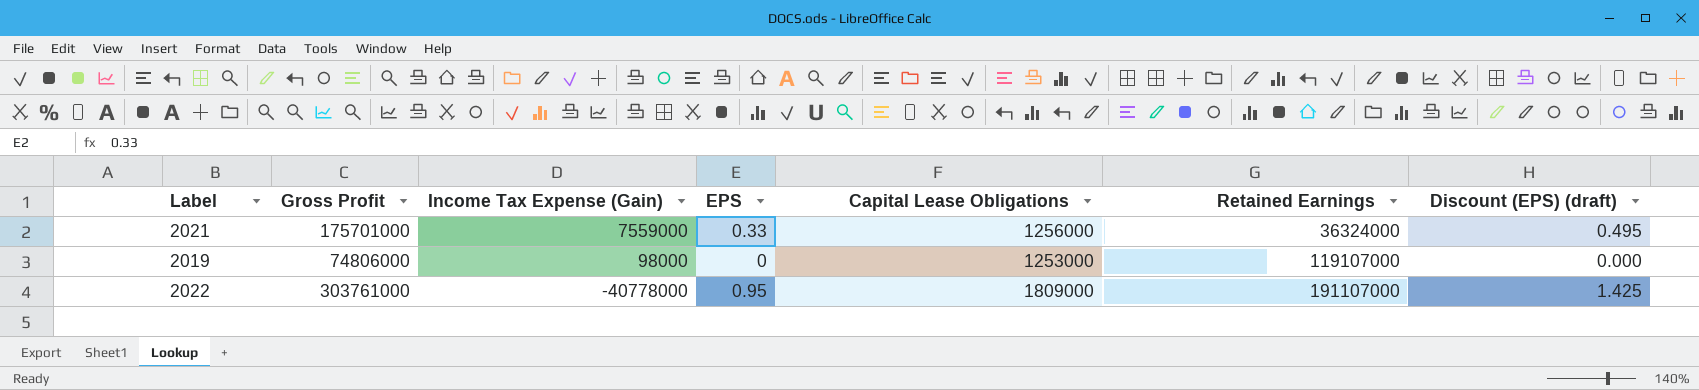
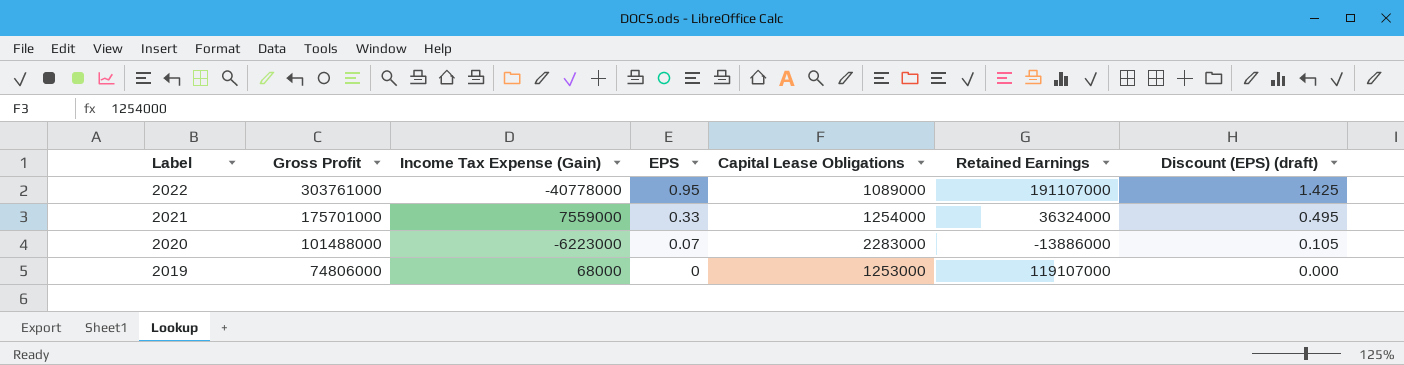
row order: Income Tax Expense (Gain) descending -> Label descending
2022 | Capital Lease Obligations: 1809000 -> 1089000
2021 | Capital Lease Obligations: 1256000 -> 1254000
row 2020: none -> 101488000 | -6223000 | 0.07 | 2283000 | -13886000 | 0.105
2019 | Income Tax Expense (Gain): 98000 -> 68000

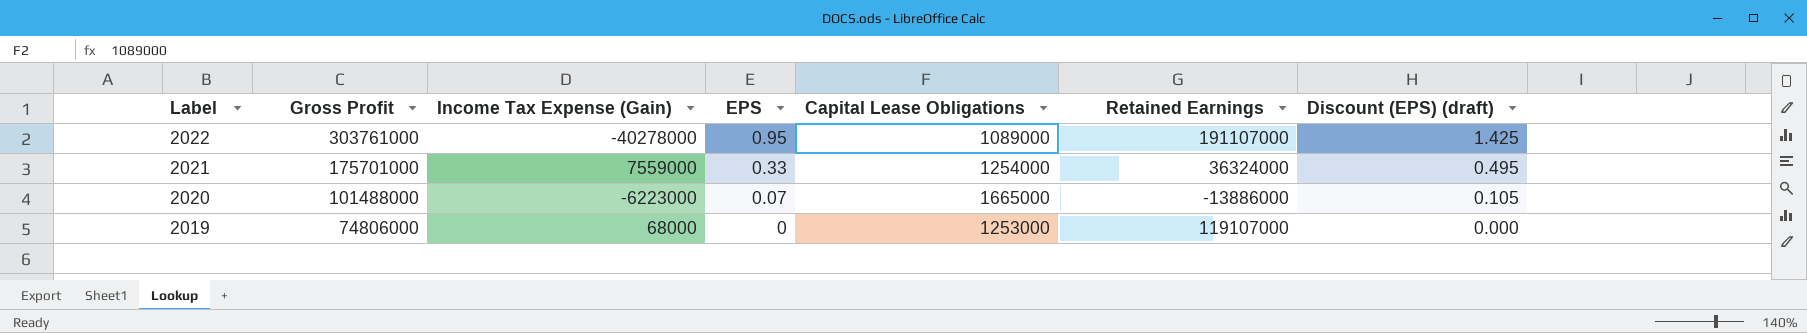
2022 | Income Tax Expense (Gain): -40778000 -> -40278000
2020 | Capital Lease Obligations: 2283000 -> 1665000

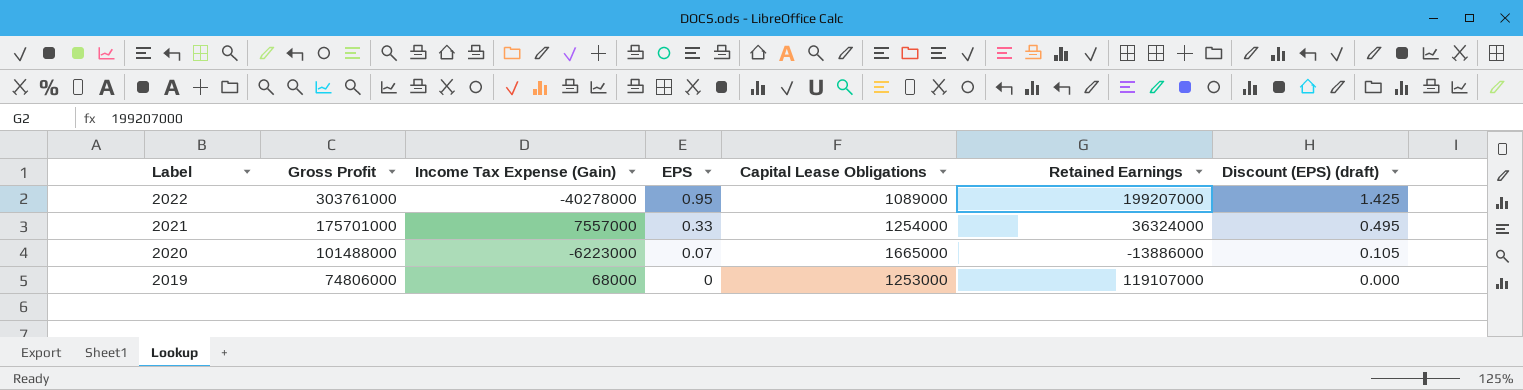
2022 | Retained Earnings: 191107000 -> 199207000
2021 | Income Tax Expense (Gain): 7559000 -> 7557000

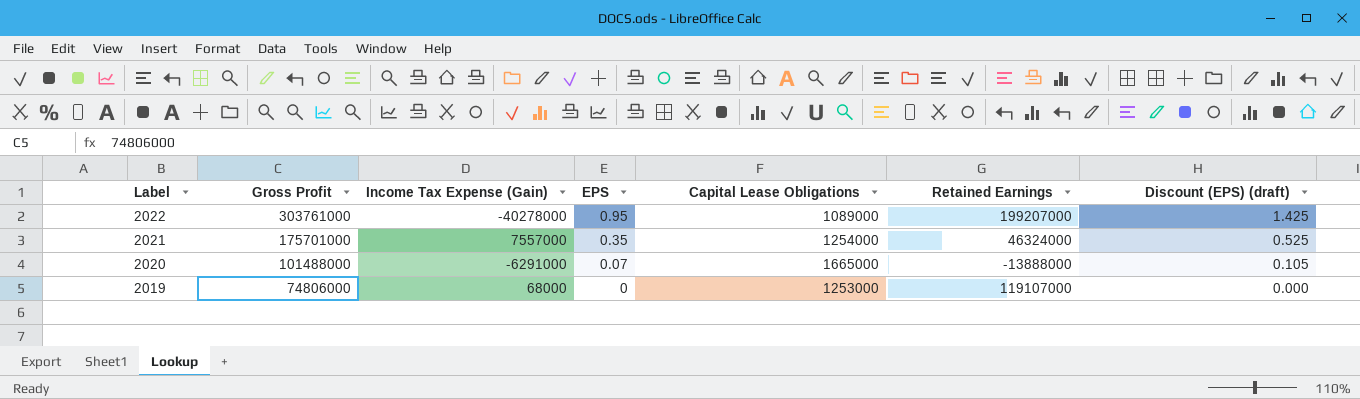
2021 | EPS: 0.33 -> 0.35
2021 | Retained Earnings: 36324000 -> 46324000
2021 | Discount (EPS) (draft): 0.495 -> 0.525
2020 | Income Tax Expense (Gain): -6223000 -> -6291000
2020 | Retained Earnings: -13886000 -> -13888000

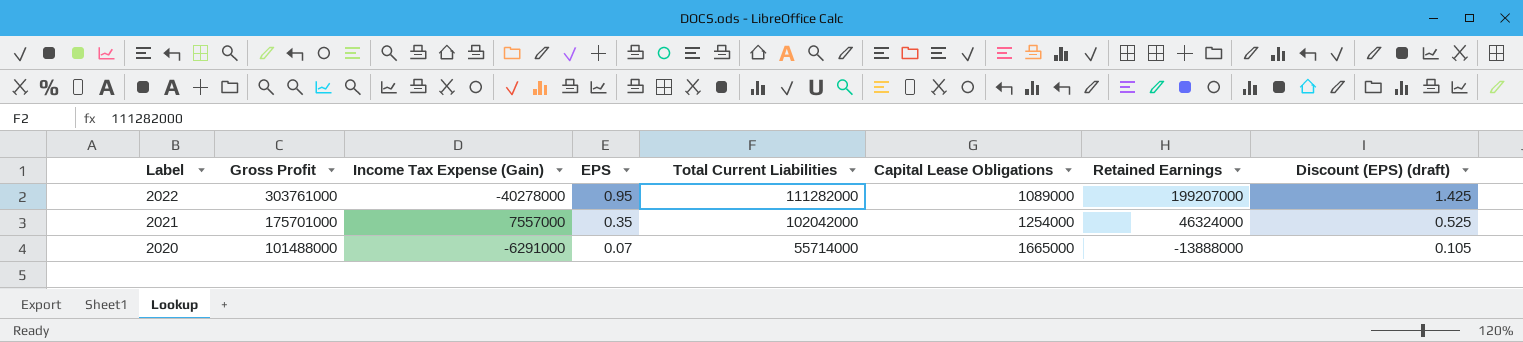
column Total Current Liabilities | position: none -> 5
row 2019: 74806000 | 68000 | 0 | 1253000 | 119107000 | 0.000 -> none

